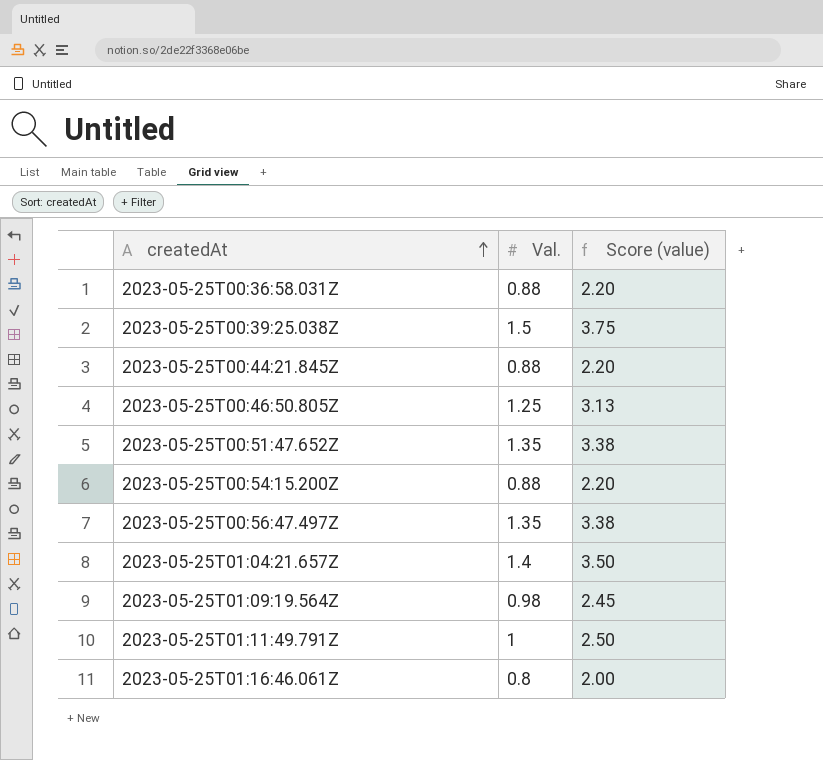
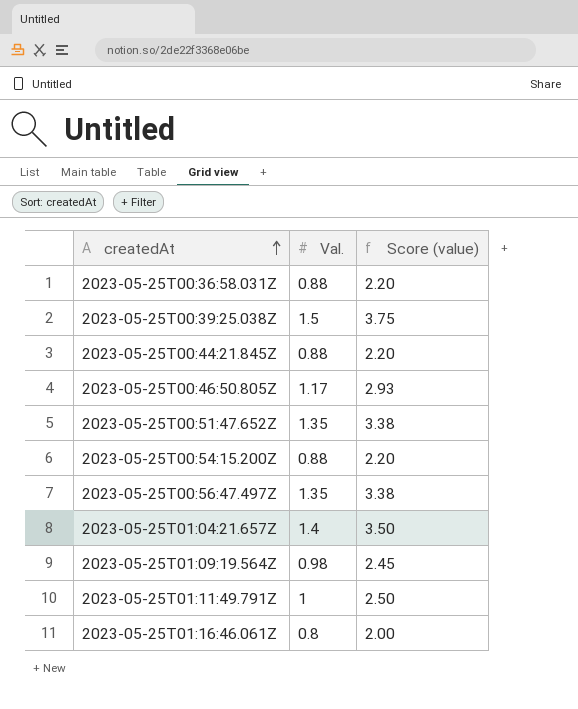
2023-05-25T00:46:50.805Z | Val.: 1.25 -> 1.17
2023-05-25T00:46:50.805Z | Score (value): 3.13 -> 2.93

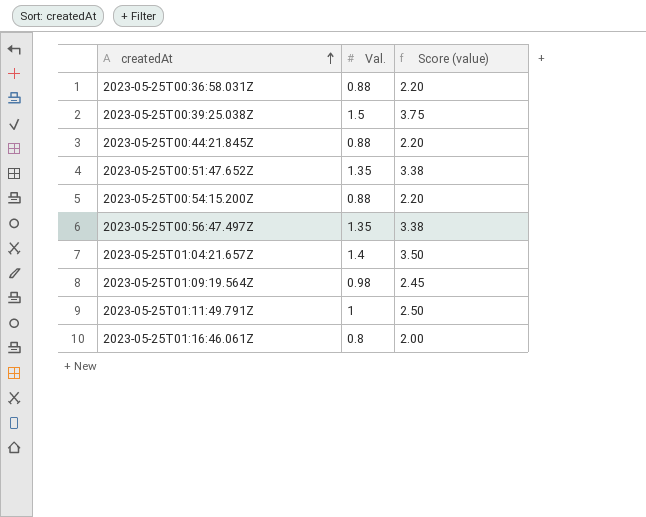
row 2023-05-25T00:46:50.805Z: 1.17 | 2.93 -> none

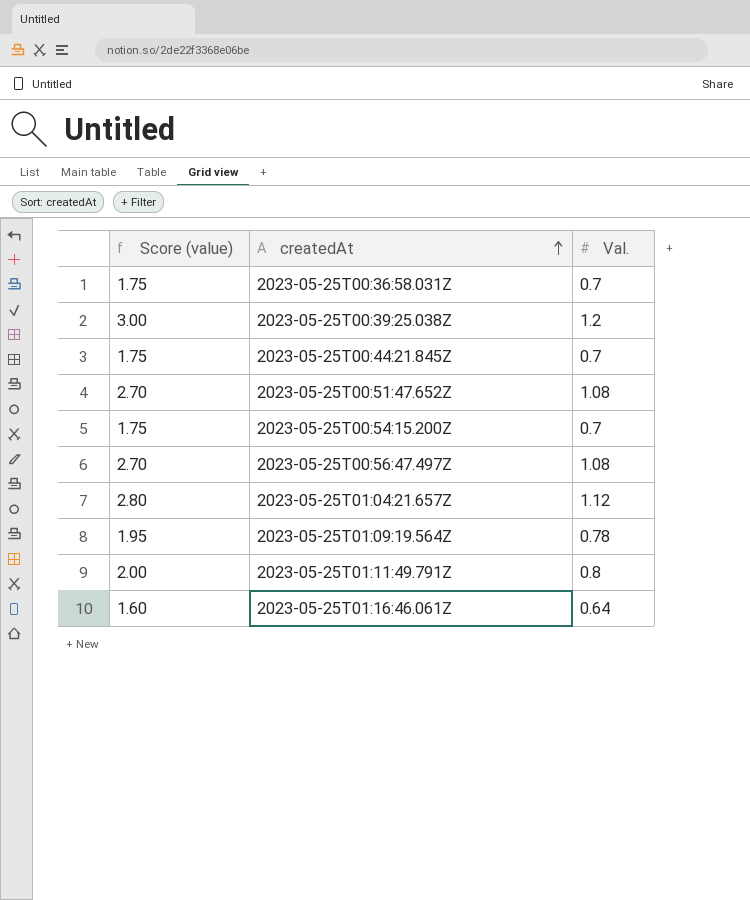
column Score (value) | position: 3 -> 1
2023-05-25T00:36:58.031Z | Score (value): 2.20 -> 1.75
2023-05-25T00:36:58.031Z | Val.: 0.88 -> 0.7
2023-05-25T00:39:25.038Z | Score (value): 3.75 -> 3.00
2023-05-25T00:39:25.038Z | Val.: 1.5 -> 1.2
2023-05-25T00:44:21.845Z | Score (value): 2.20 -> 1.75
2023-05-25T00:44:21.845Z | Val.: 0.88 -> 0.7
2023-05-25T00:51:47.652Z | Score (value): 3.38 -> 2.70
2023-05-25T00:51:47.652Z | Val.: 1.35 -> 1.08
2023-05-25T00:54:15.200Z | Score (value): 2.20 -> 1.75
2023-05-25T00:54:15.200Z | Val.: 0.88 -> 0.7
2023-05-25T00:56:47.497Z | Score (value): 3.38 -> 2.70
2023-05-25T00:56:47.497Z | Val.: 1.35 -> 1.08
2023-05-25T01:04:21.657Z | Score (value): 3.50 -> 2.80
2023-05-25T01:04:21.657Z | Val.: 1.4 -> 1.12
2023-05-25T01:09:19.564Z | Score (value): 2.45 -> 1.95
2023-05-25T01:09:19.564Z | Val.: 0.98 -> 0.78
2023-05-25T01:11:49.791Z | Score (value): 2.50 -> 2.00
2023-05-25T01:11:49.791Z | Val.: 1 -> 0.8
2023-05-25T01:16:46.061Z | Score (value): 2.00 -> 1.60
2023-05-25T01:16:46.061Z | Val.: 0.8 -> 0.64

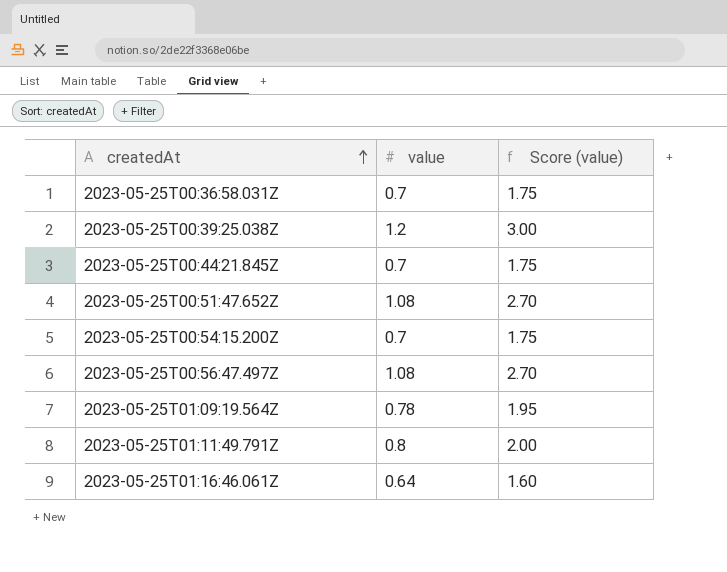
column name: Val. -> value
column Score (value) | position: 1 -> 3
row 2023-05-25T01:04:21.657Z: 2.80 | 1.12 -> none

